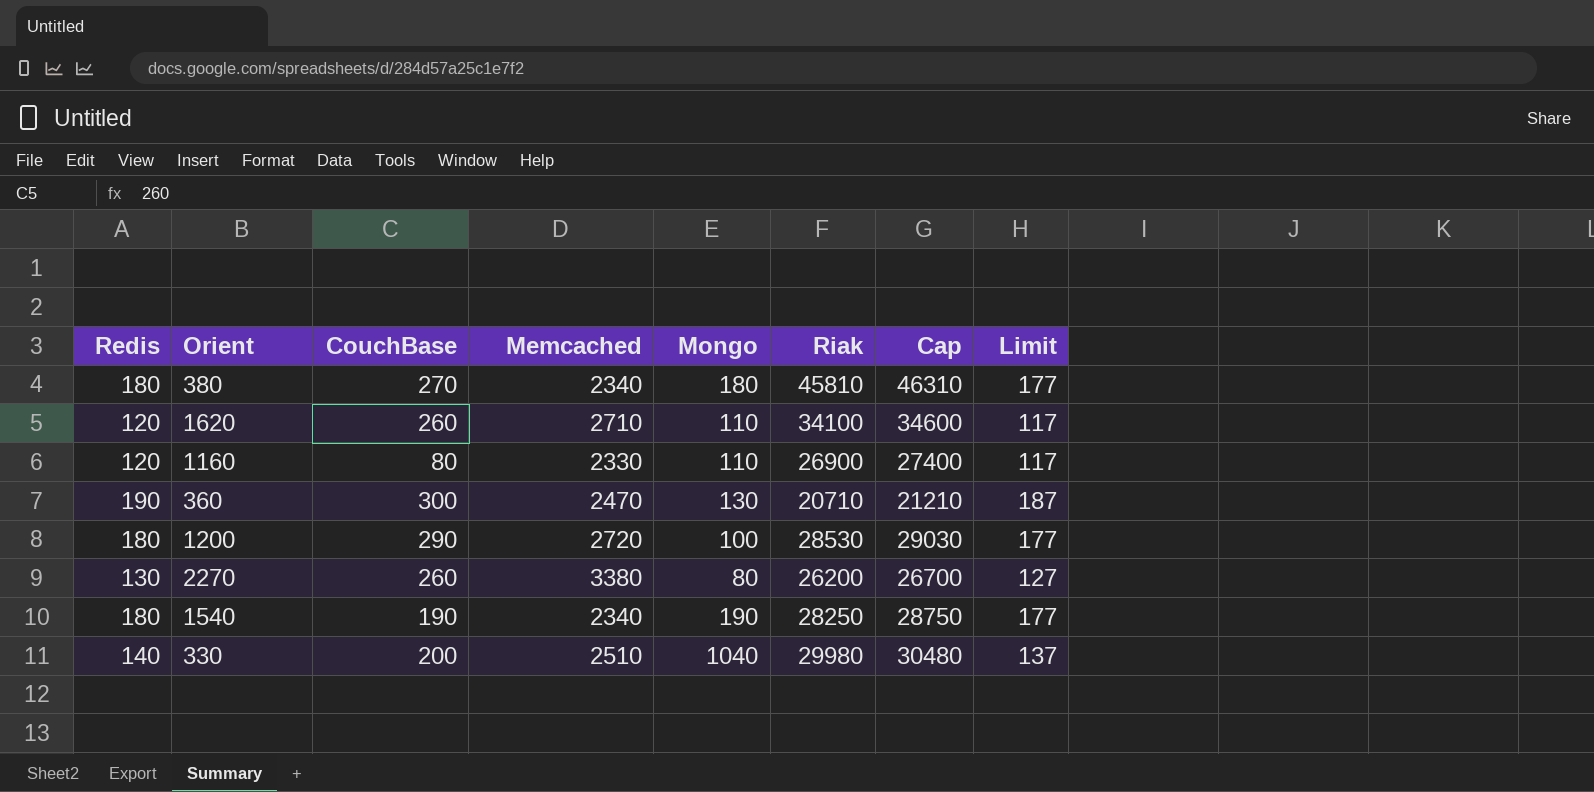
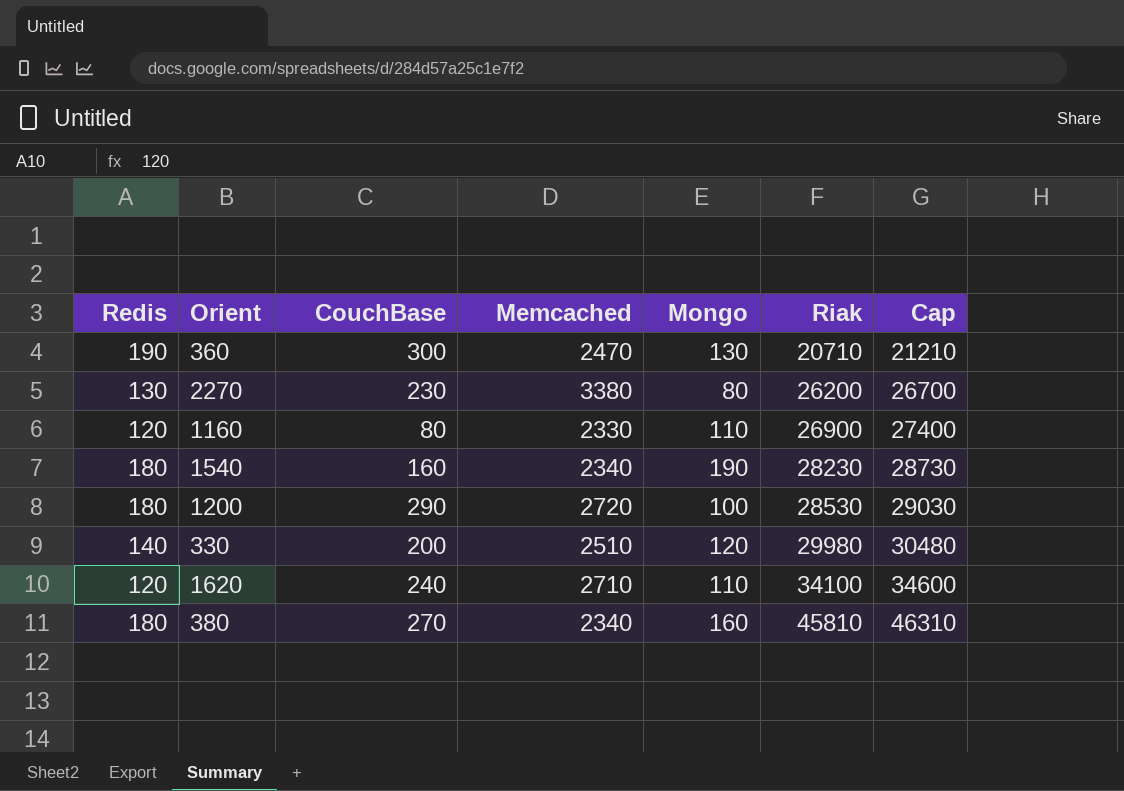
row order: none -> Riak ascending
column Limit | formula: [Redis] - 3 -> none
2270 | CouchBase: 260 -> 230
1540 | CouchBase: 190 -> 160
1540 | Riak: 28250 -> 28230
1540 | Cap: 28750 -> 28730
330 | Mongo: 1040 -> 120
1620 | CouchBase: 260 -> 240
380 | Mongo: 180 -> 160

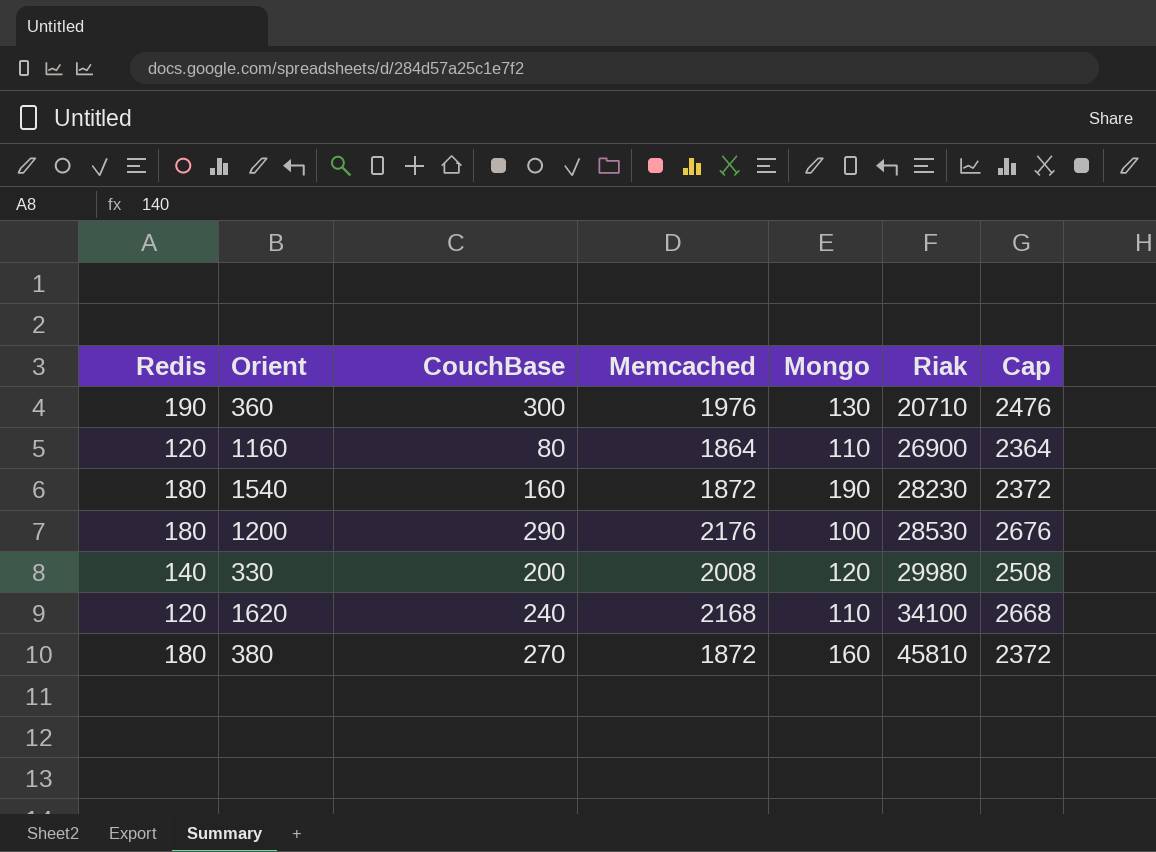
column Cap | formula: [Riak] + 500 -> [Memcached] + 500
row 2270: 130 | 230 | 3380 | 80 | 26200 | 26700 -> none
360 | Memcached: 2470 -> 1976
1160 | Memcached: 2330 -> 1864
1540 | Memcached: 2340 -> 1872
1200 | Memcached: 2720 -> 2176
330 | Memcached: 2510 -> 2008
1620 | Memcached: 2710 -> 2168
380 | Memcached: 2340 -> 1872

